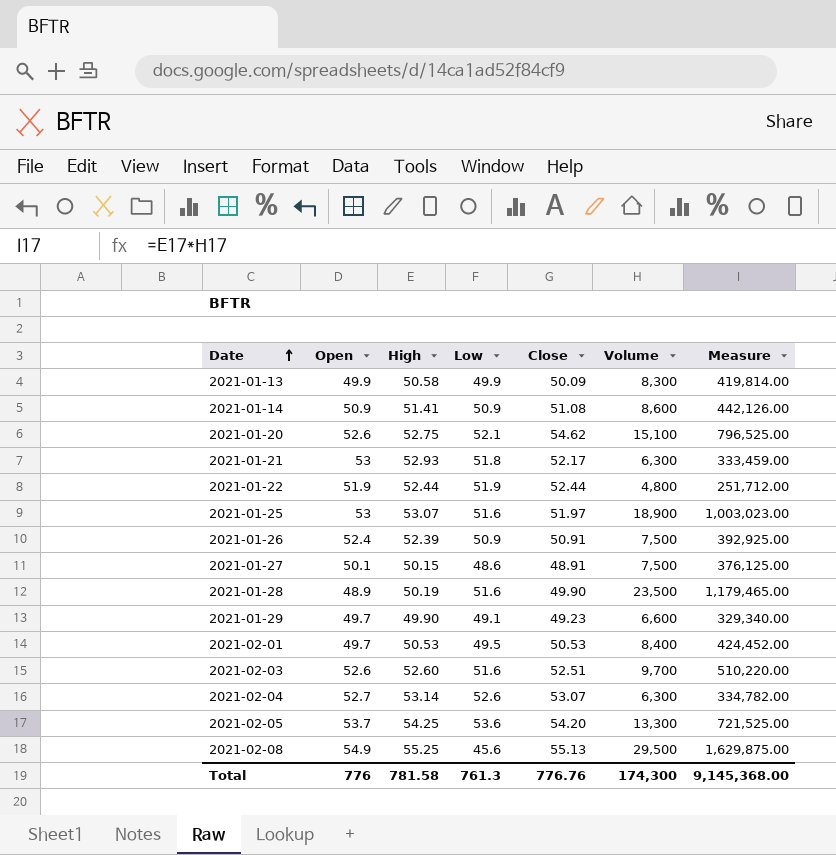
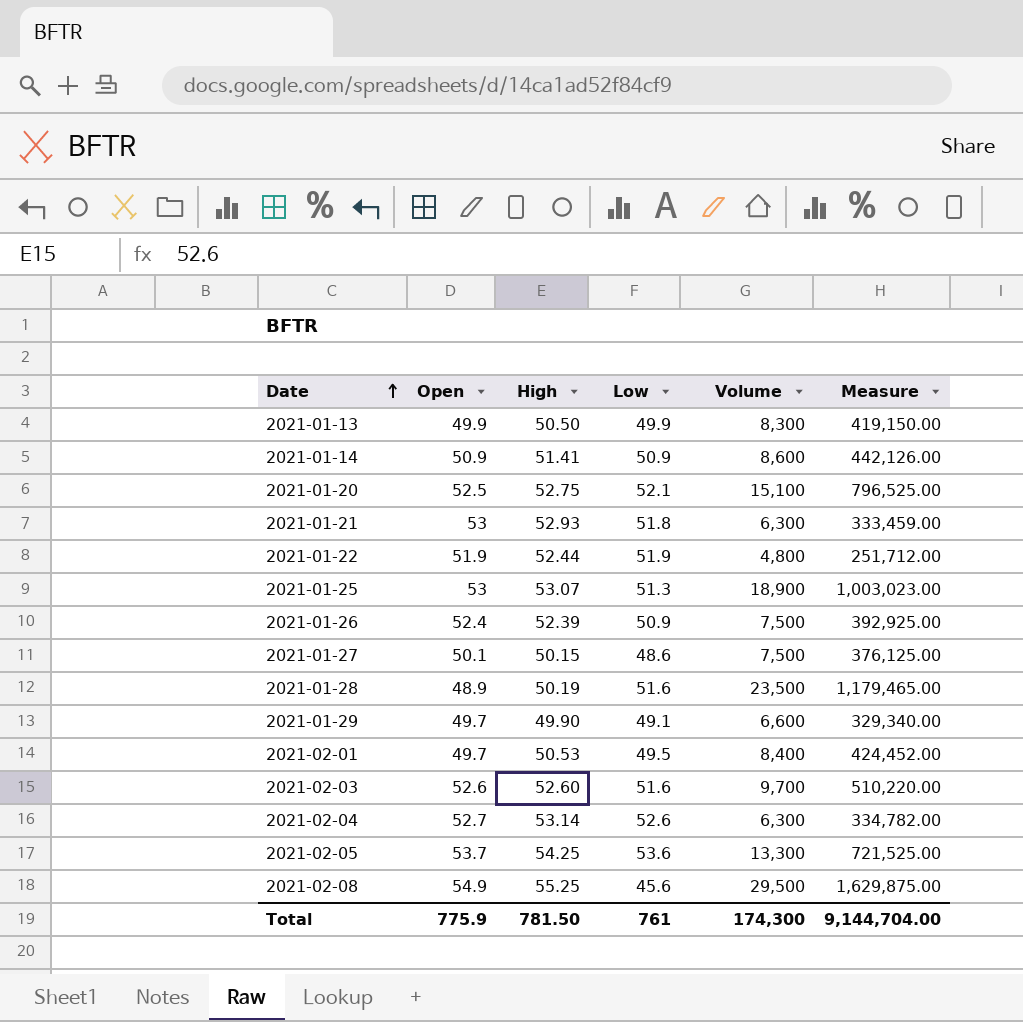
column Close | position: 5 -> none
2021-01-13 | High: 50.58 -> 50.50
2021-01-13 | Measure: 419,814.00 -> 419,150.00
2021-01-20 | Open: 52.6 -> 52.5
2021-01-25 | Low: 51.6 -> 51.3
Total | Open: 776 -> 775.9
Total | High: 781.58 -> 781.50
Total | Low: 761.3 -> 761
Total | Measure: 9,145,368.00 -> 9,144,704.00

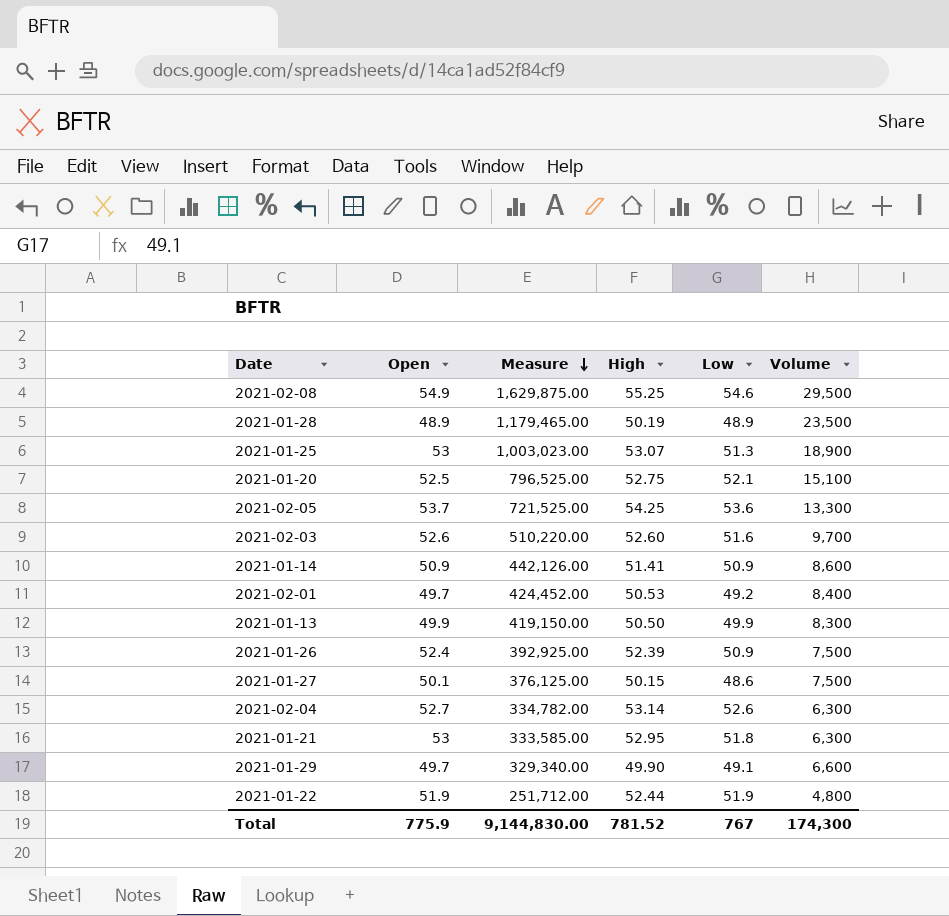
row order: Date ascending -> Measure descending
column Measure | position: 6 -> 3
2021-02-08 | Low: 45.6 -> 54.6
2021-01-28 | Low: 51.6 -> 48.9
2021-02-01 | Low: 49.5 -> 49.2
2021-01-21 | Measure: 333,459.00 -> 333,585.00
2021-01-21 | High: 52.93 -> 52.95
Total | Measure: 9,144,704.00 -> 9,144,830.00
Total | High: 781.50 -> 781.52
Total | Low: 761 -> 767

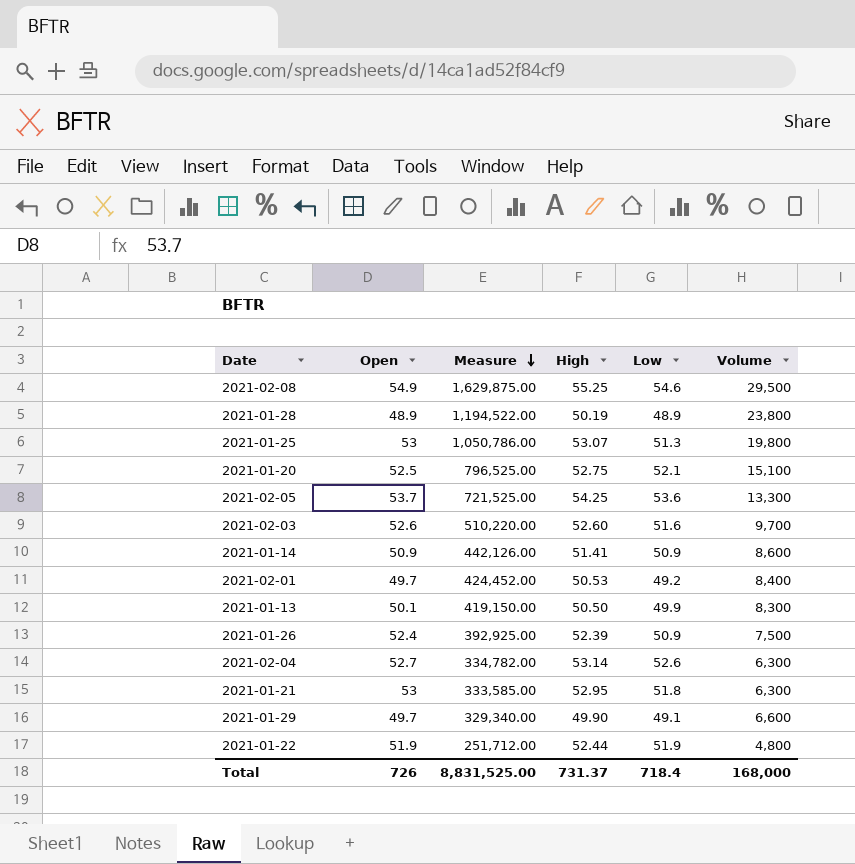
row 2021-01-27: 50.1 | 376,125.00 | 50.15 | 48.6 | 7,500 -> none
2021-01-28 | Measure: 1,179,465.00 -> 1,194,522.00
2021-01-28 | Volume: 23,500 -> 23,800
2021-01-25 | Measure: 1,003,023.00 -> 1,050,786.00
2021-01-25 | Volume: 18,900 -> 19,800
2021-01-13 | Open: 49.9 -> 50.1
Total | Open: 775.9 -> 726
Total | Measure: 9,144,830.00 -> 8,831,525.00
Total | High: 781.52 -> 731.37
Total | Low: 767 -> 718.4
Total | Volume: 174,300 -> 168,000

